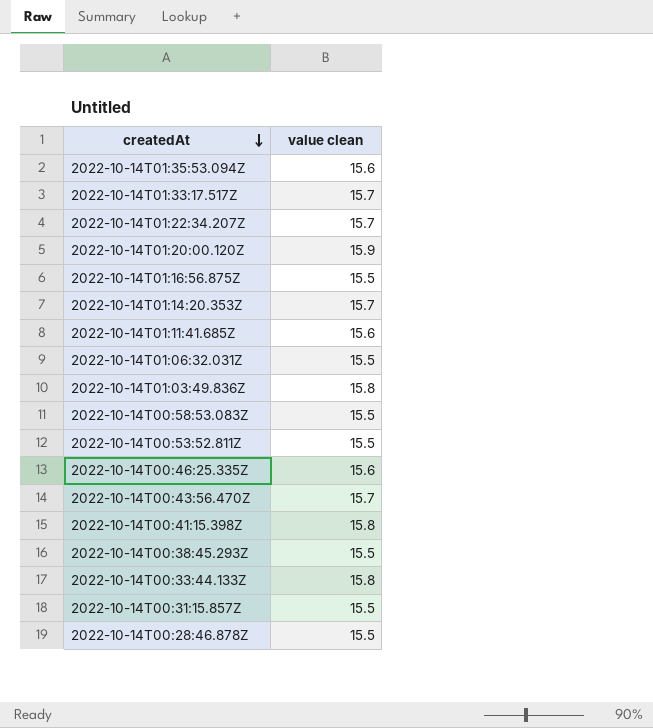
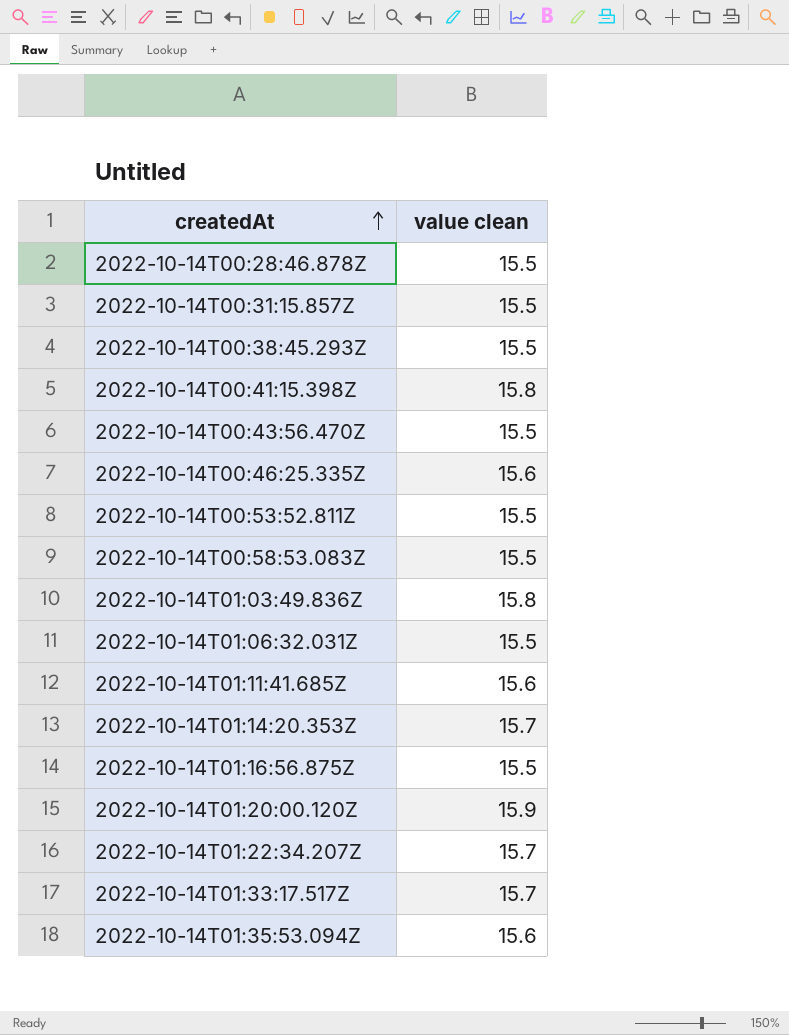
row order: createdAt descending -> createdAt ascending
row 2022-10-14T00:33:44.133Z: 15.8 -> none
2022-10-14T00:43:56.470Z | value clean: 15.7 -> 15.5

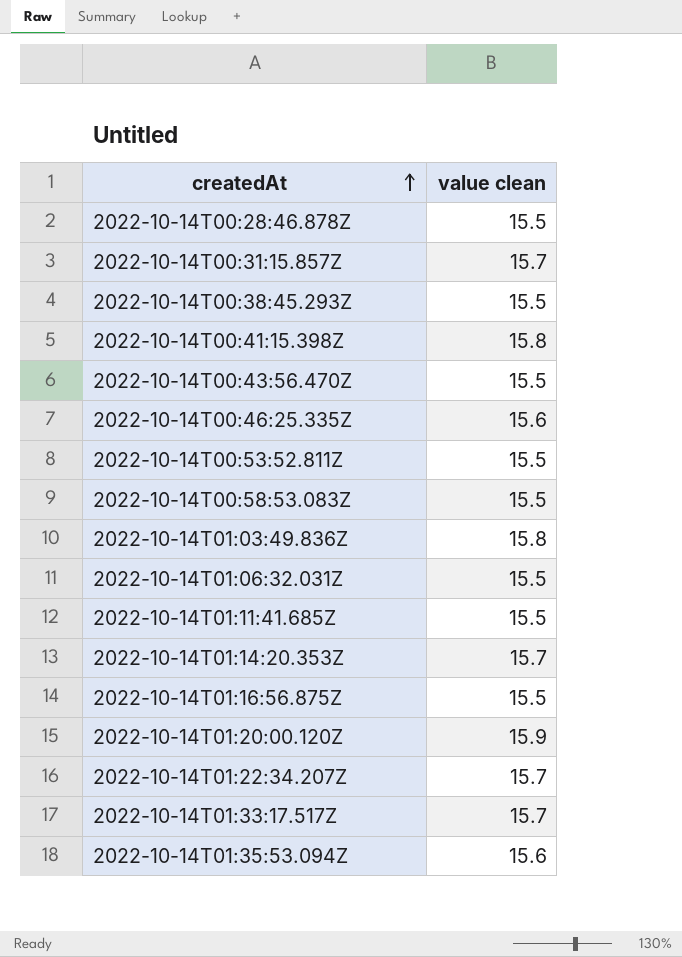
2022-10-14T00:31:15.857Z | value clean: 15.5 -> 15.7
2022-10-14T01:11:41.685Z | value clean: 15.6 -> 15.5

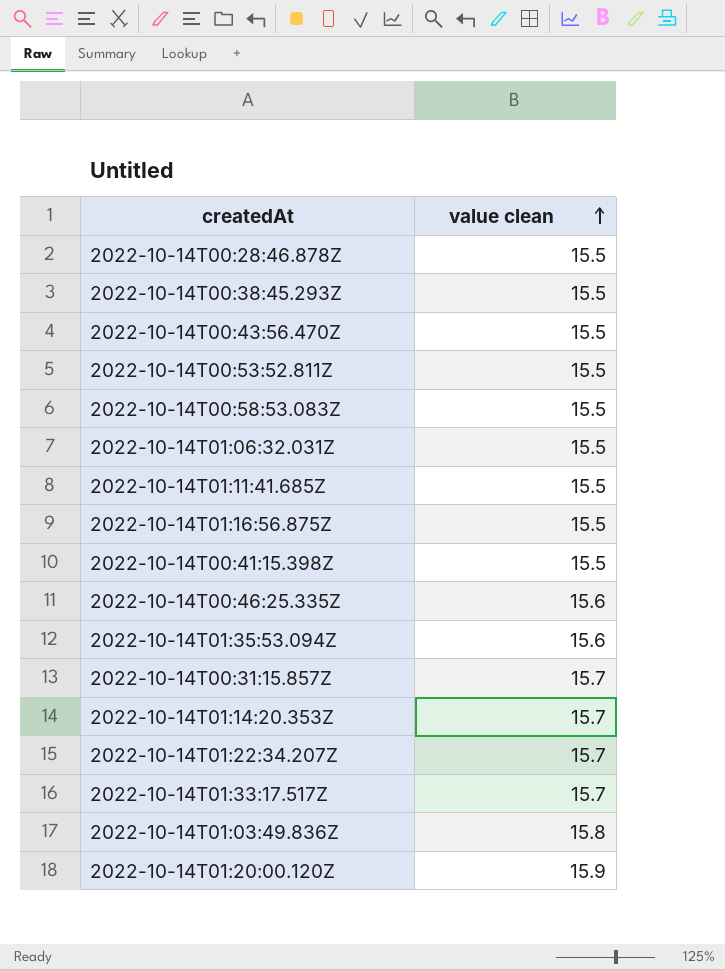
row order: createdAt ascending -> value clean ascending
2022-10-14T00:41:15.398Z | value clean: 15.8 -> 15.5

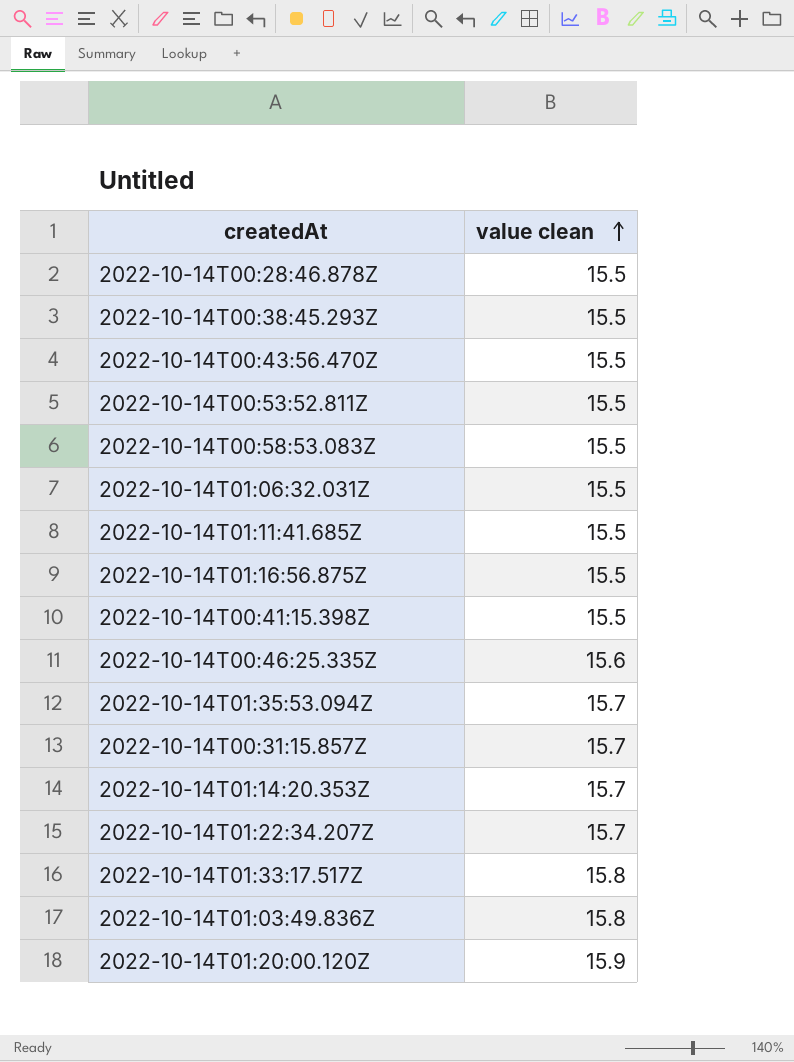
2022-10-14T01:35:53.094Z | value clean: 15.6 -> 15.7
2022-10-14T01:33:17.517Z | value clean: 15.7 -> 15.8

